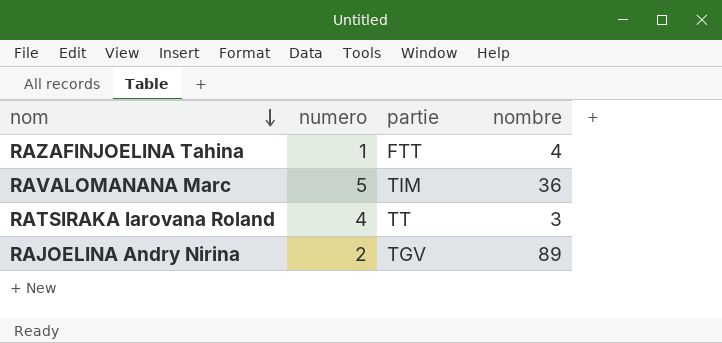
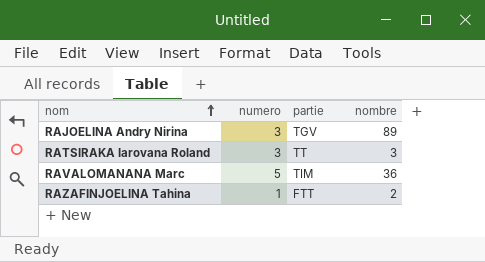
row order: nom descending -> nom ascending
RAJOELINA Andry Nirina | numero: 2 -> 3
RATSIRAKA Iarovana Roland | numero: 4 -> 3
RAZAFINJOELINA Tahina | nombre: 4 -> 2

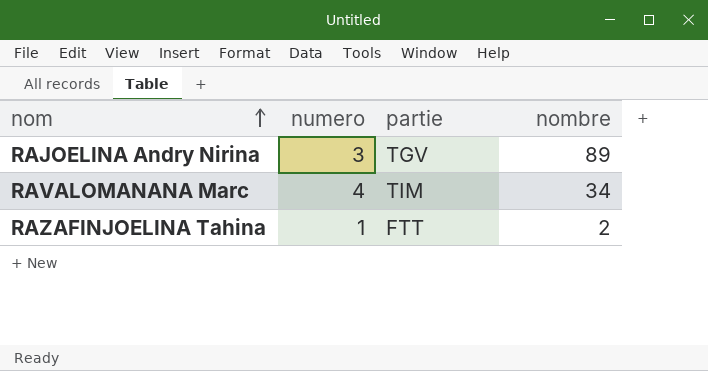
row RATSIRAKA Iarovana Roland: 3 | TT | 3 -> none
RAVALOMANANA Marc | numero: 5 -> 4
RAVALOMANANA Marc | nombre: 36 -> 34

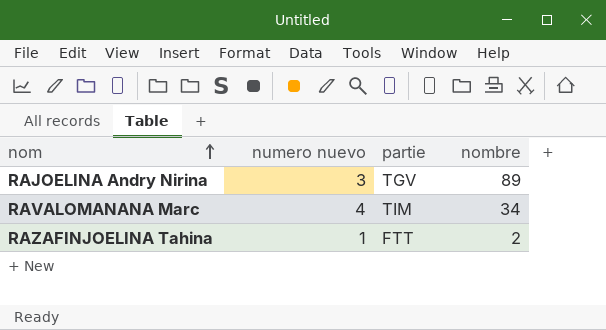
column name: numero -> numero nuevo

